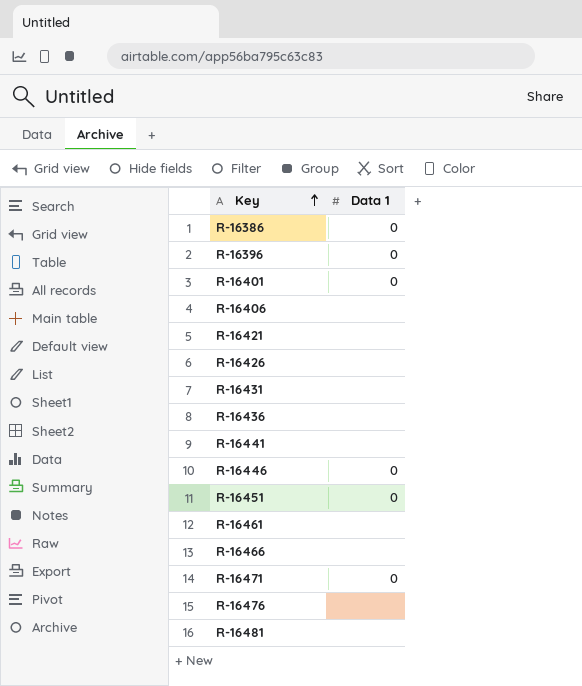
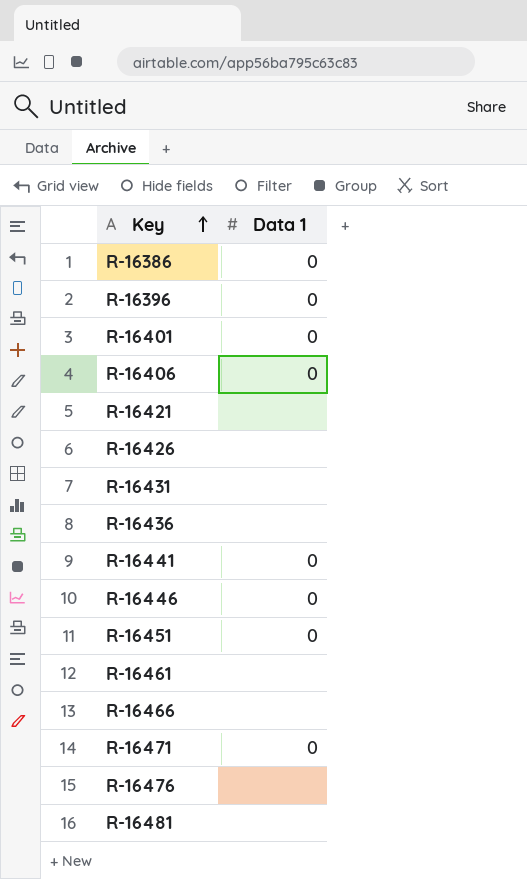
R-16406 | Data 1: none -> 0
R-16441 | Data 1: none -> 0

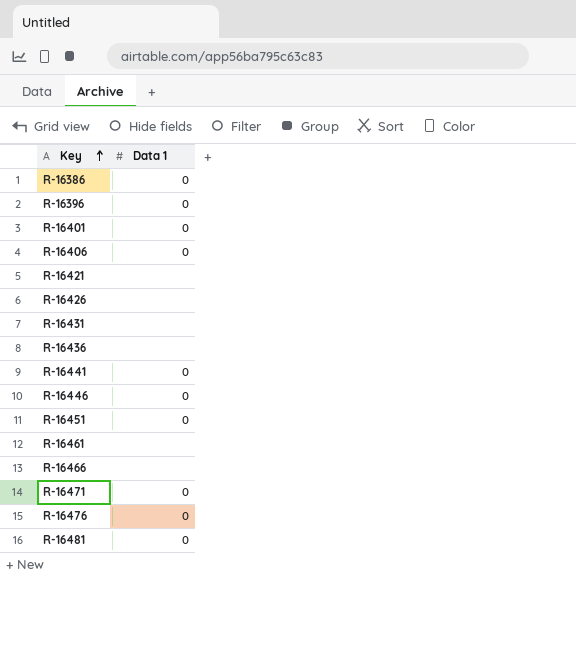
R-16476 | Data 1: none -> 0
R-16481 | Data 1: none -> 0

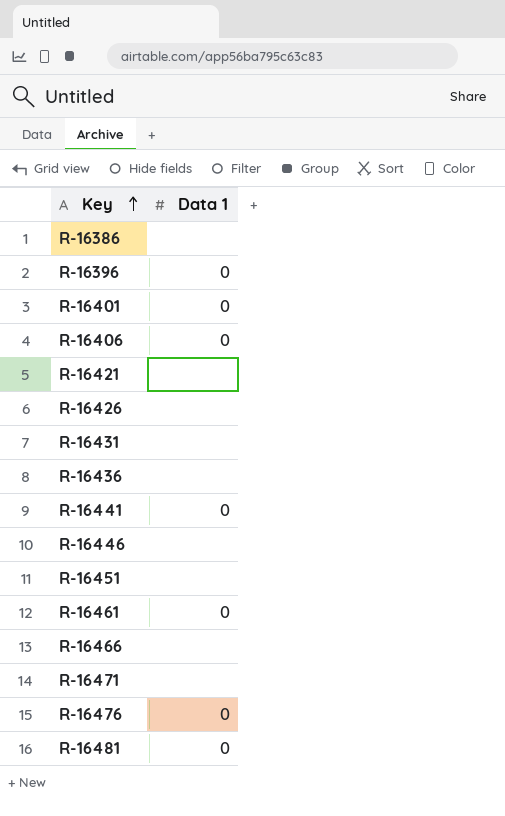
R-16386 | Data 1: 0 -> none
R-16446 | Data 1: 0 -> none
R-16451 | Data 1: 0 -> none
R-16461 | Data 1: none -> 0
R-16471 | Data 1: 0 -> none

